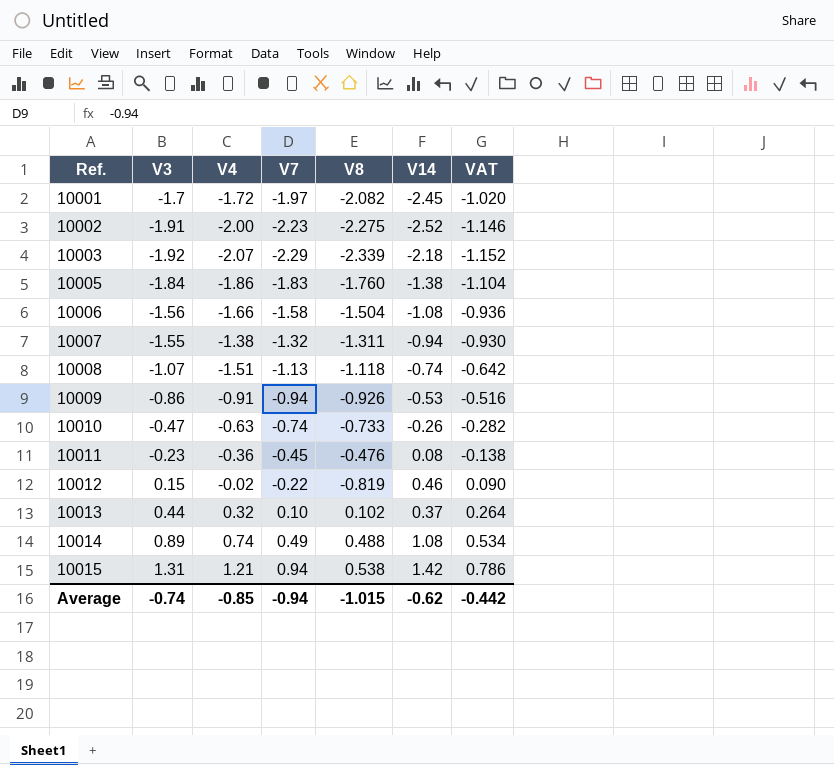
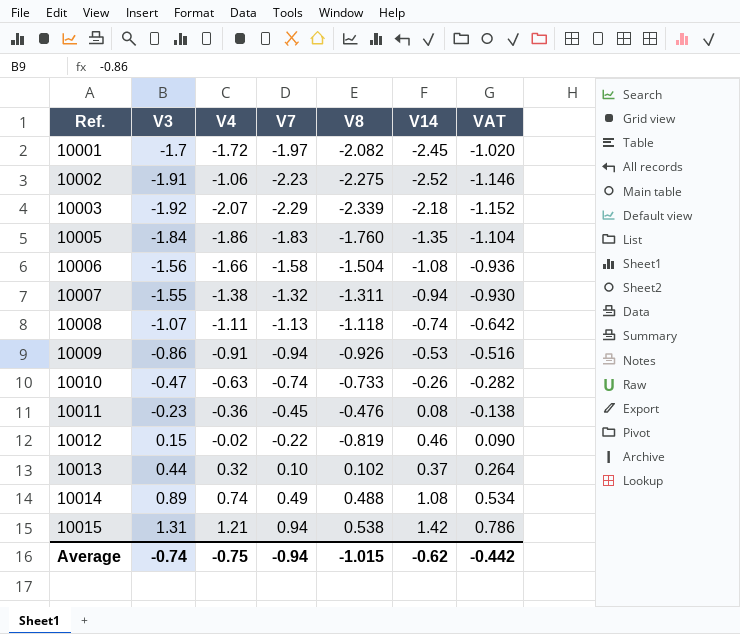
10002 | V4: -2.00 -> -1.06
10005 | V14: -1.38 -> -1.35
10008 | V4: -1.51 -> -1.11
Average | V4: -0.85 -> -0.75

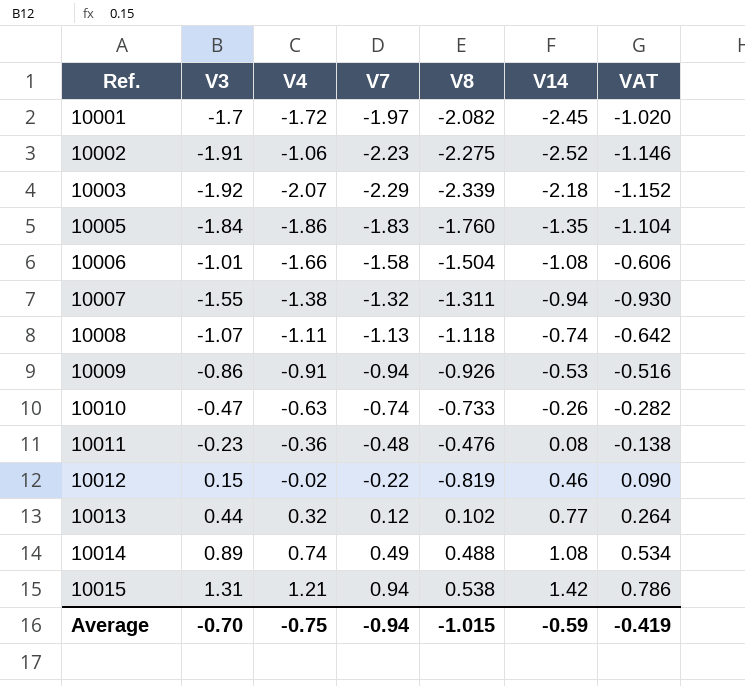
10006 | V3: -1.56 -> -1.01
10006 | VAT: -0.936 -> -0.606
10011 | V7: -0.45 -> -0.48
10013 | V7: 0.10 -> 0.12
10013 | V14: 0.37 -> 0.77
Average | V3: -0.74 -> -0.70
Average | V14: -0.62 -> -0.59
Average | VAT: -0.442 -> -0.419

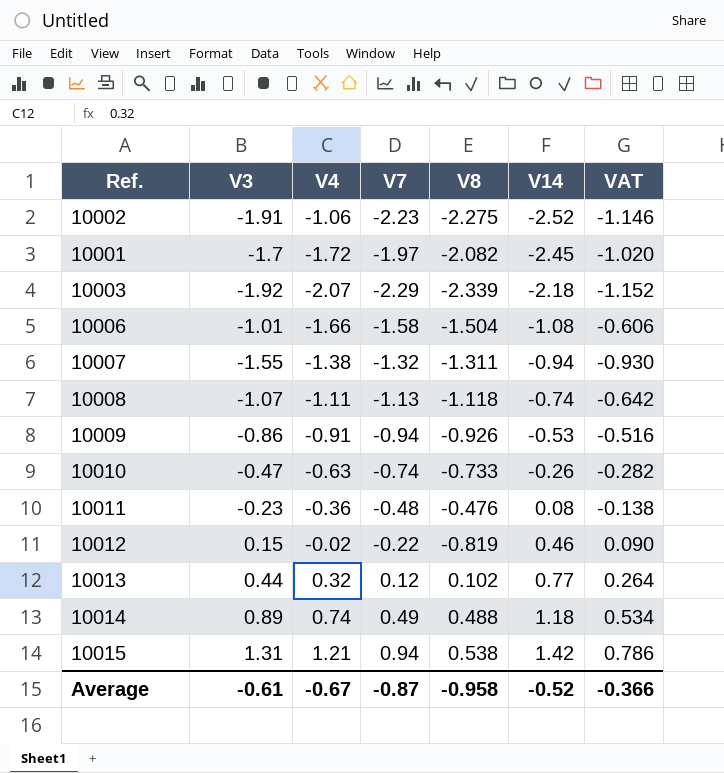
row order: Ref. ascending -> V14 ascending
row 10005: -1.84 | -1.86 | -1.83 | -1.760 | -1.35 | -1.104 -> none
10014 | V14: 1.08 -> 1.18
Average | V3: -0.70 -> -0.61
Average | V4: -0.75 -> -0.67
Average | V7: -0.94 -> -0.87
Average | V8: -1.015 -> -0.958
Average | V14: -0.59 -> -0.52
Average | VAT: -0.419 -> -0.366

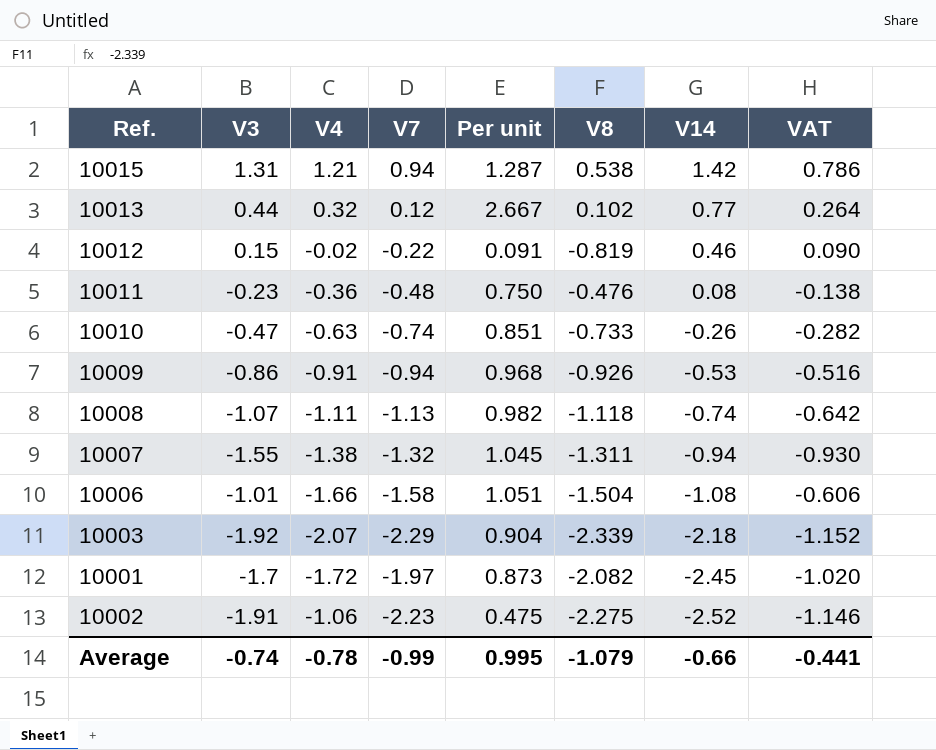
row order: V14 ascending -> V14 descending
column Per unit | formula: none -> [V4] / [V7]
row 10014: 0.89 | 0.74 | 0.49 | 0.488 | 1.18 | 0.534 -> none
Average | V3: -0.61 -> -0.74
Average | V4: -0.67 -> -0.78
Average | V7: -0.87 -> -0.99
Average | V8: -0.958 -> -1.079
Average | V14: -0.52 -> -0.66
Average | VAT: -0.366 -> -0.441

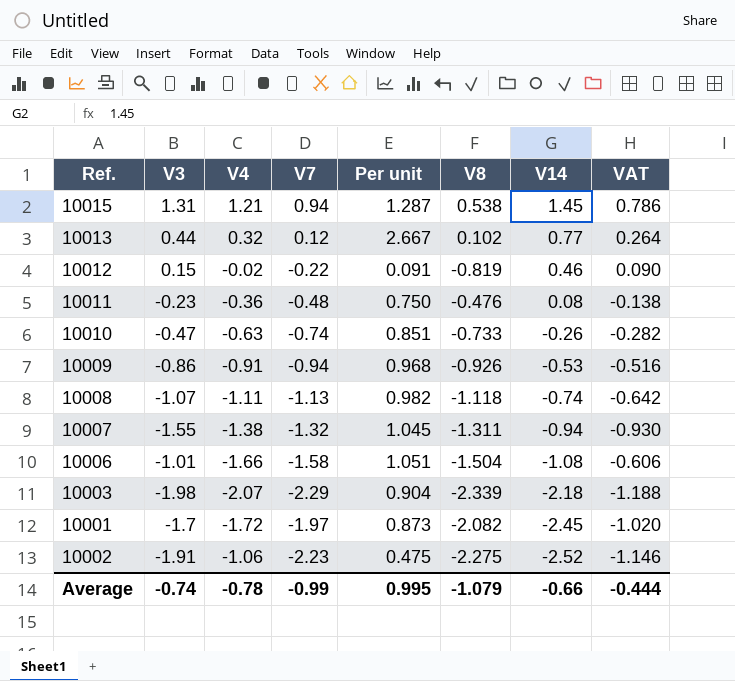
10015 | V14: 1.42 -> 1.45
10003 | V3: -1.92 -> -1.98
10003 | VAT: -1.152 -> -1.188
Average | VAT: -0.441 -> -0.444

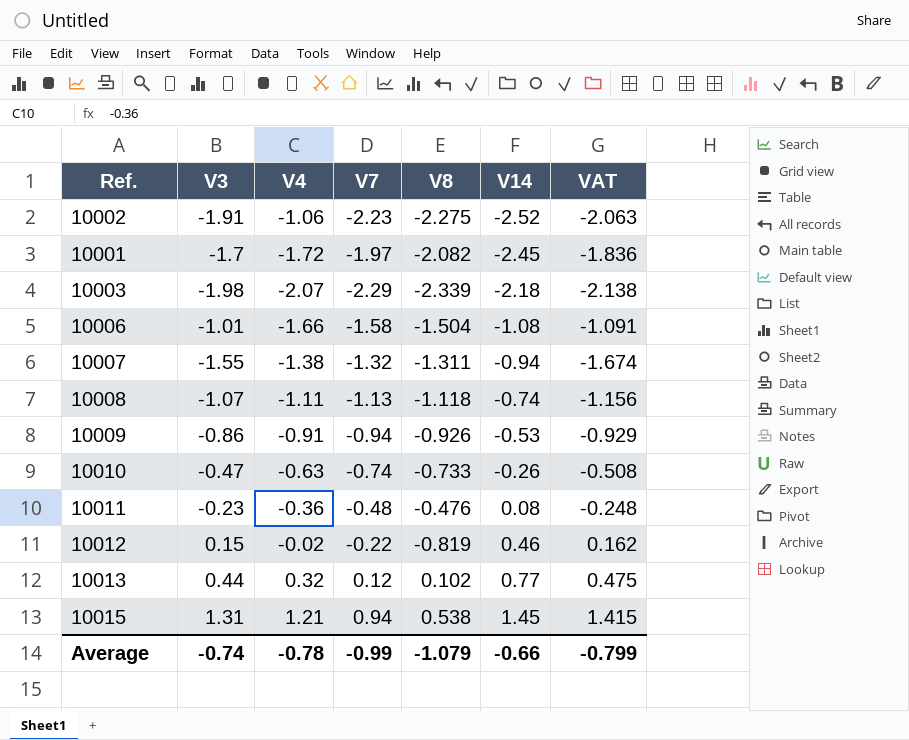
row order: V14 descending -> V14 ascending
column Per unit | formula: [V4] / [V7] -> none
column VAT | formula: [V3] * 0.6 -> [V3] * 1.08
Average | VAT: -0.444 -> -0.799

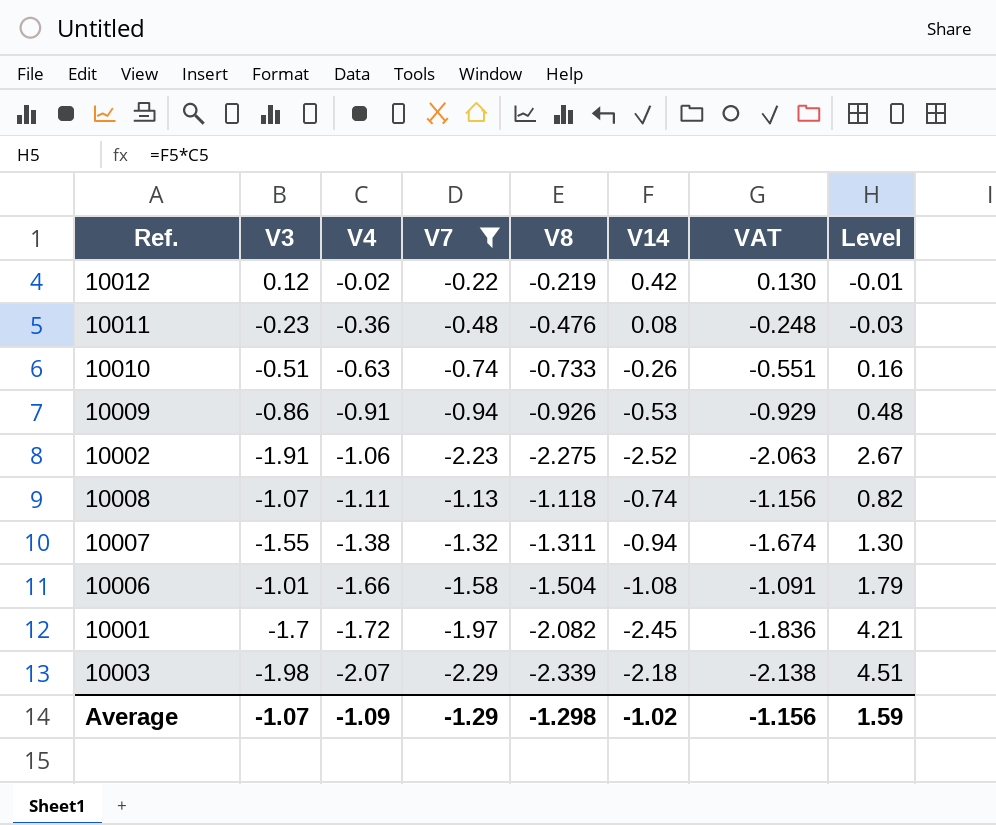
filter: none -> V7 <= -0.22
row order: V14 ascending -> V4 descending
column Level | formula: none -> [V4] * [V14]
10012 | V3: 0.15 -> 0.12
10012 | V8: -0.819 -> -0.219
10012 | V14: 0.46 -> 0.42
10012 | VAT: 0.162 -> 0.130
10010 | V3: -0.47 -> -0.51
10010 | VAT: -0.508 -> -0.551
Average | V3: -0.74 -> -1.07
Average | V4: -0.78 -> -1.09
Average | V7: -0.99 -> -1.29
Average | V8: -1.079 -> -1.298
Average | V14: -0.66 -> -1.02
Average | VAT: -0.799 -> -1.156

